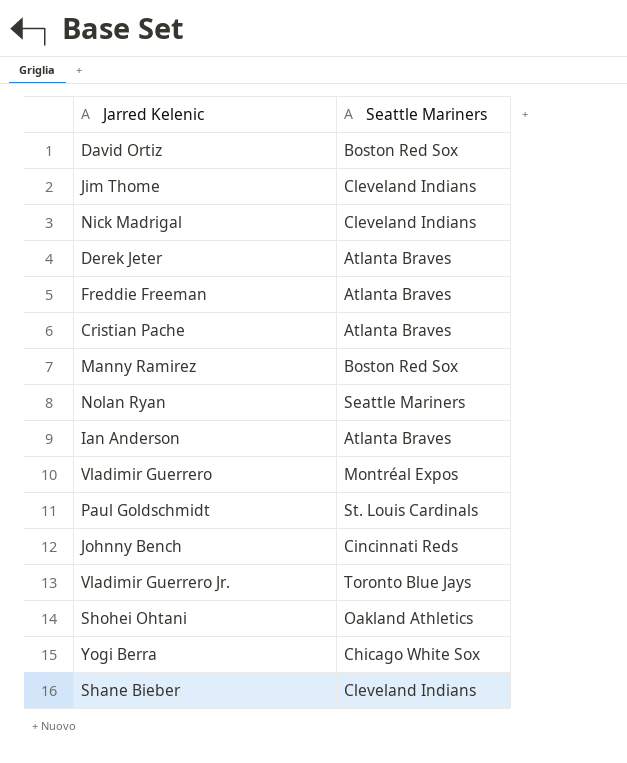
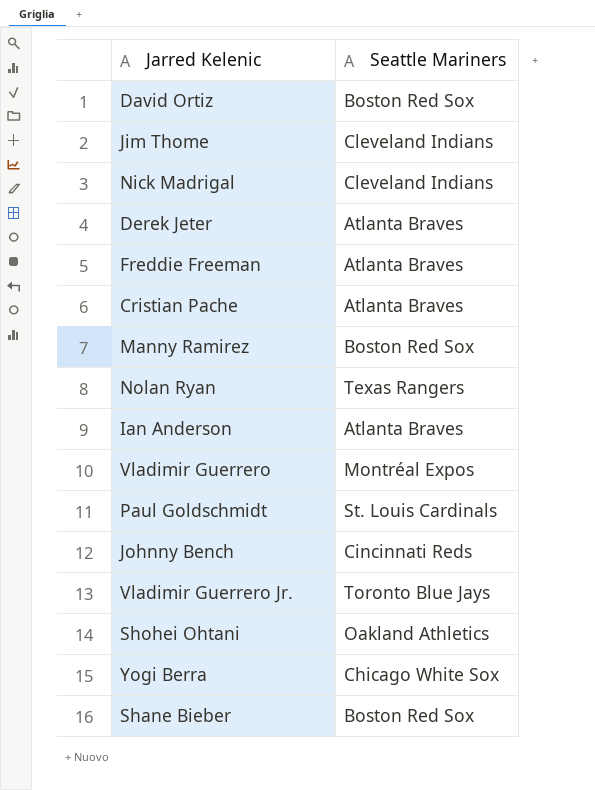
Nolan Ryan | Seattle Mariners: Seattle Mariners -> Texas Rangers
Shane Bieber | Seattle Mariners: Cleveland Indians -> Boston Red Sox

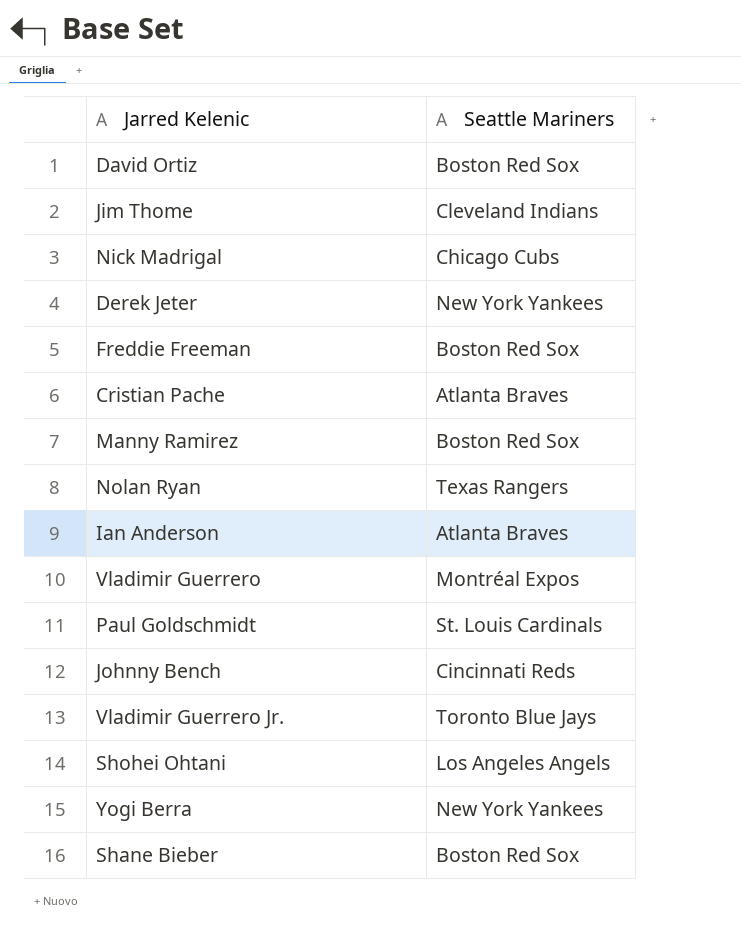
Nick Madrigal | Seattle Mariners: Cleveland Indians -> Chicago Cubs
Derek Jeter | Seattle Mariners: Atlanta Braves -> New York Yankees
Freddie Freeman | Seattle Mariners: Atlanta Braves -> Boston Red Sox
Shohei Ohtani | Seattle Mariners: Oakland Athletics -> Los Angeles Angels
Yogi Berra | Seattle Mariners: Chicago White Sox -> New York Yankees

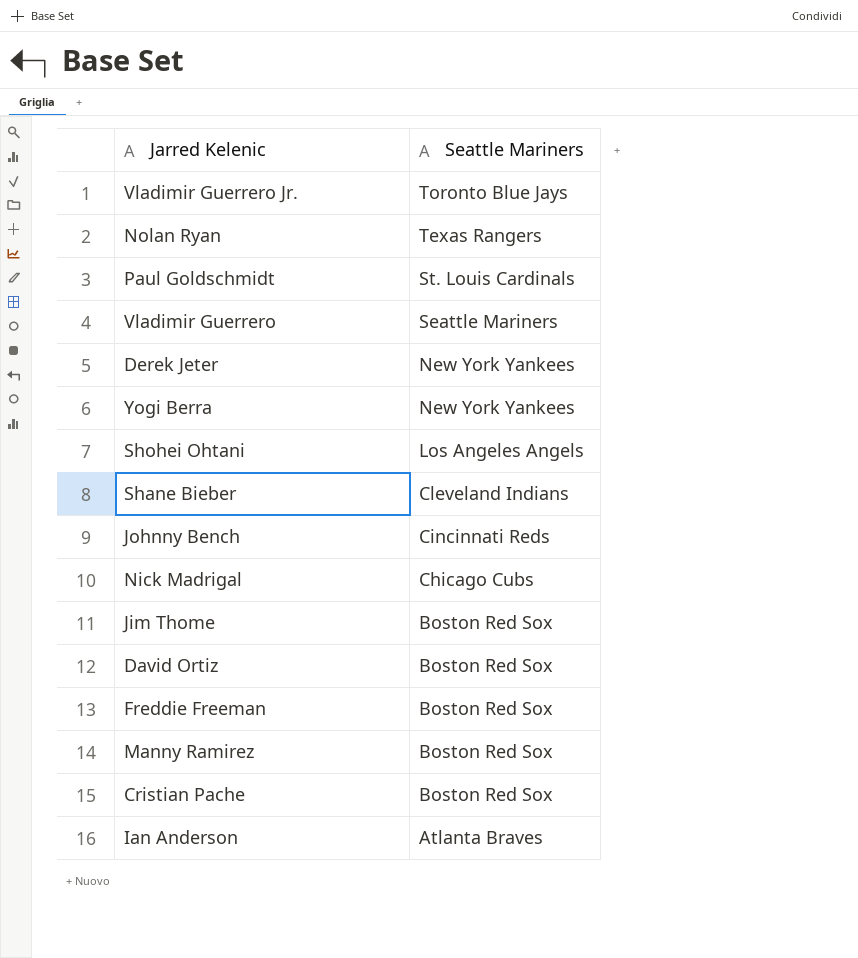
row order: none -> Seattle Mariners descending
Vladimir Guerrero | Seattle Mariners: Montréal Expos -> Seattle Mariners
Shane Bieber | Seattle Mariners: Boston Red Sox -> Cleveland Indians
Jim Thome | Seattle Mariners: Cleveland Indians -> Boston Red Sox
Cristian Pache | Seattle Mariners: Atlanta Braves -> Boston Red Sox

